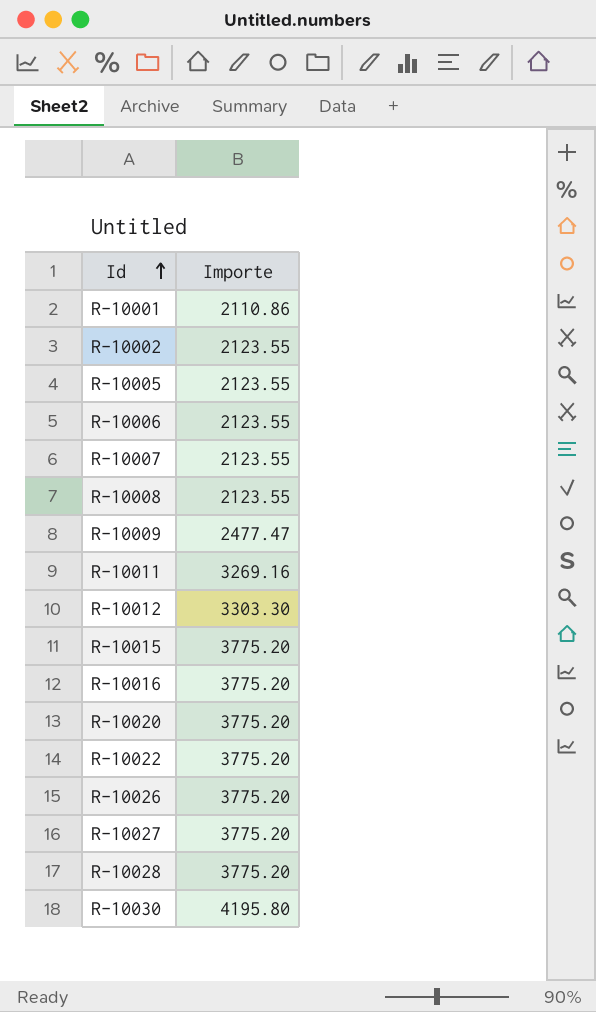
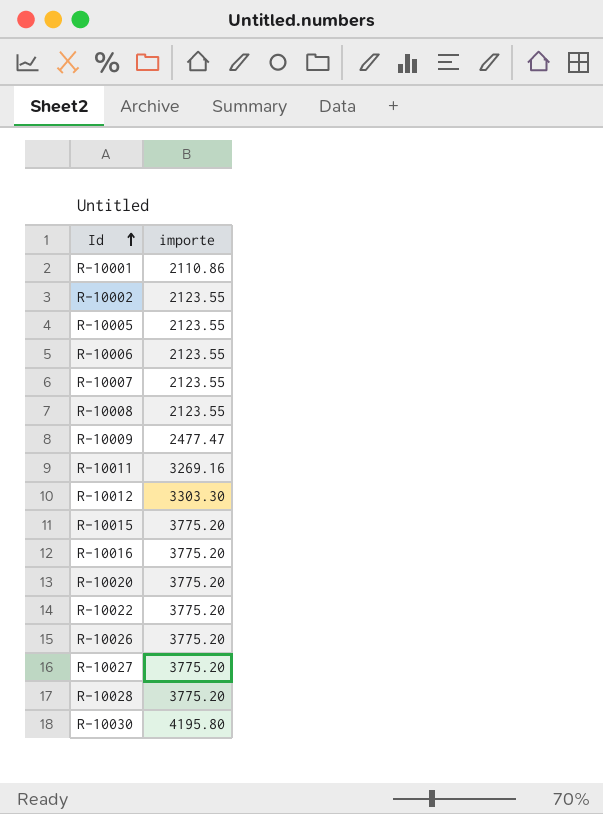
column name: Importe -> importe

